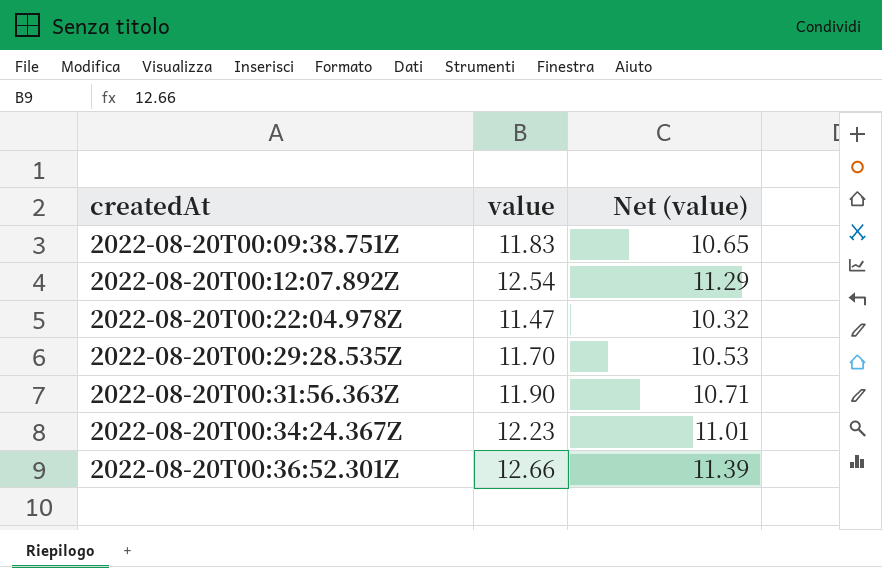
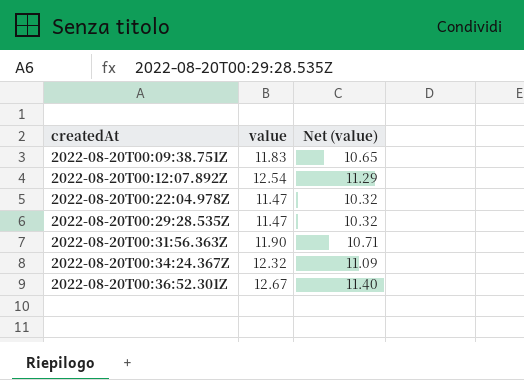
2022-08-20T00:29:28.535Z | value: 11.70 -> 11.47
2022-08-20T00:29:28.535Z | Net (value): 10.53 -> 10.32
2022-08-20T00:34:24.367Z | value: 12.23 -> 12.32
2022-08-20T00:34:24.367Z | Net (value): 11.01 -> 11.09
2022-08-20T00:36:52.301Z | value: 12.66 -> 12.67
2022-08-20T00:36:52.301Z | Net (value): 11.39 -> 11.40

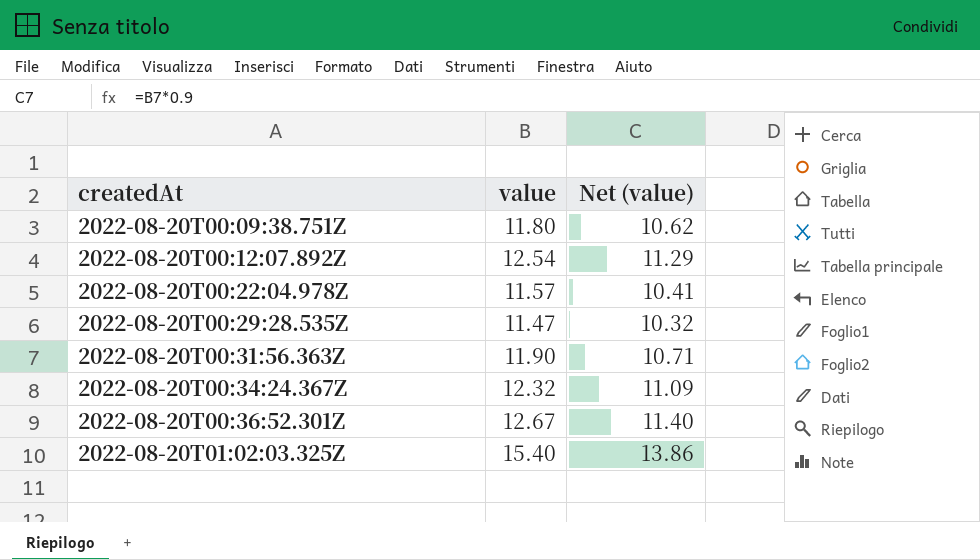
2022-08-20T00:09:38.751Z | value: 11.83 -> 11.80
2022-08-20T00:09:38.751Z | Net (value): 10.65 -> 10.62
2022-08-20T00:22:04.978Z | value: 11.47 -> 11.57
2022-08-20T00:22:04.978Z | Net (value): 10.32 -> 10.41
row 2022-08-20T01:02:03.325Z: none -> 15.40 | 13.86

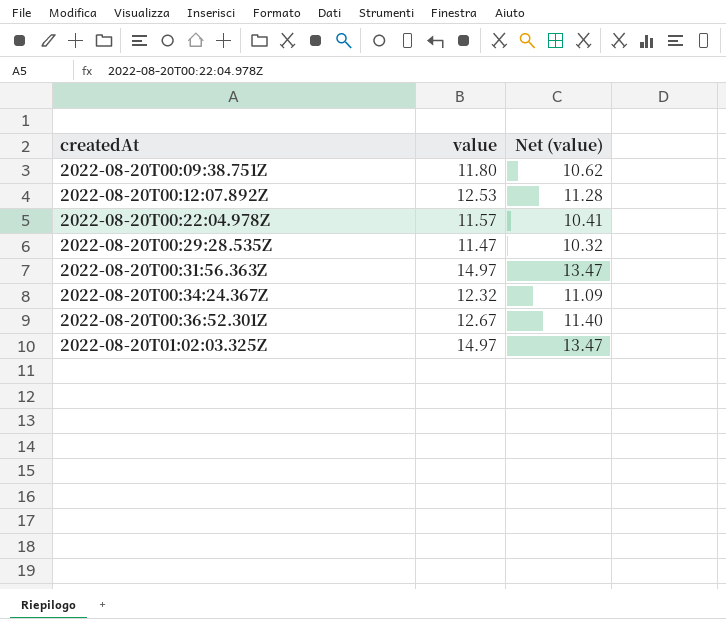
2022-08-20T00:12:07.892Z | value: 12.54 -> 12.53
2022-08-20T00:12:07.892Z | Net (value): 11.29 -> 11.28
2022-08-20T00:31:56.363Z | value: 11.90 -> 14.97
2022-08-20T00:31:56.363Z | Net (value): 10.71 -> 13.47
2022-08-20T01:02:03.325Z | value: 15.40 -> 14.97
2022-08-20T01:02:03.325Z | Net (value): 13.86 -> 13.47

